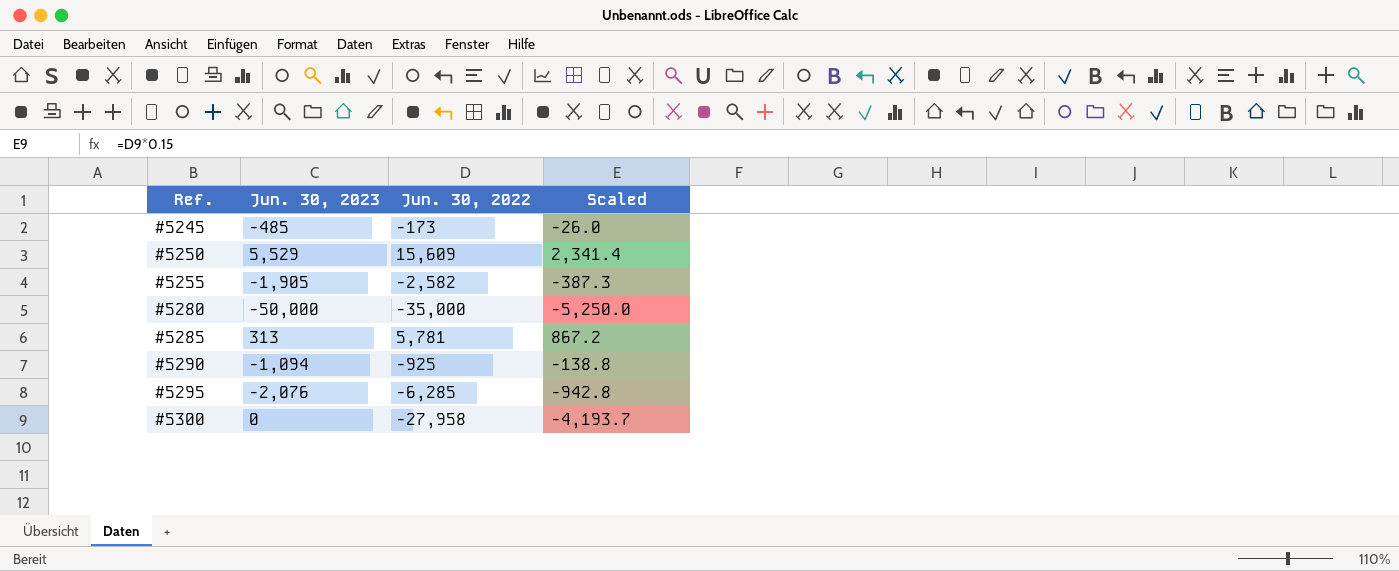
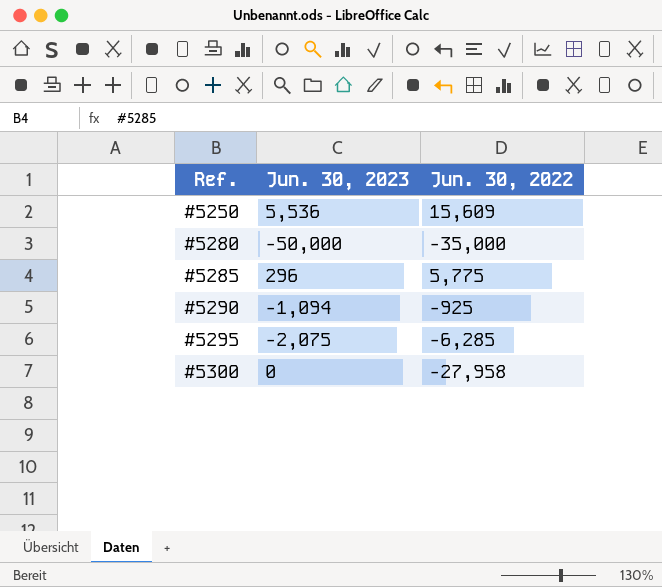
column Scaled | formula: [Jun. 30, 2022] * 0.15 -> none
row #5245: -485 | -173 | -26.0 -> none
row #5255: -1,905 | -2,582 | -387.3 -> none
#5250 | Jun. 30, 2023: 5,529 -> 5,536
#5285 | Jun. 30, 2023: 313 -> 296
#5285 | Jun. 30, 2022: 5,781 -> 5,775
#5295 | Jun. 30, 2023: -2,076 -> -2,075

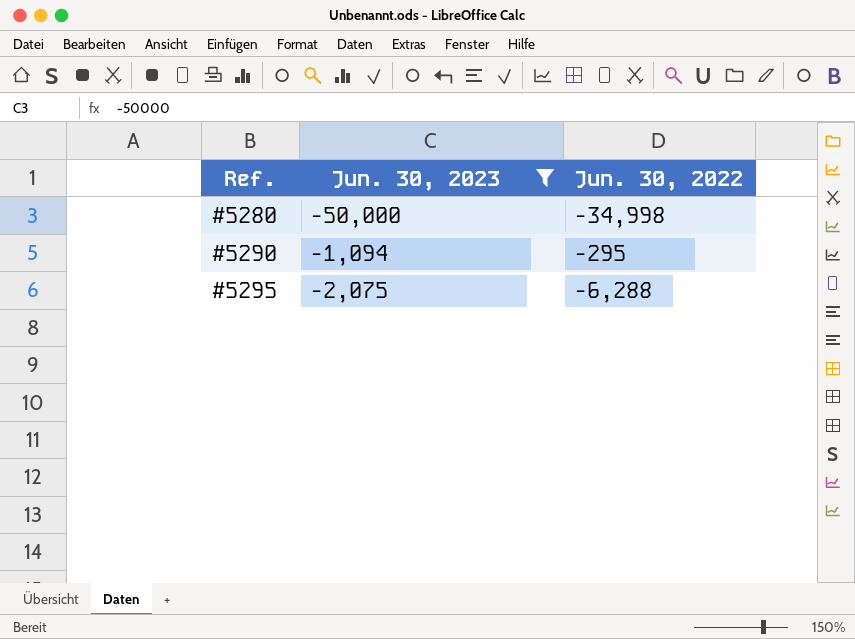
filter: none -> Jun. 30, 2023 <= -1,094
#5280 | Jun. 30, 2022: -35,000 -> -34,998
#5290 | Jun. 30, 2022: -925 -> -295
#5295 | Jun. 30, 2022: -6,285 -> -6,288

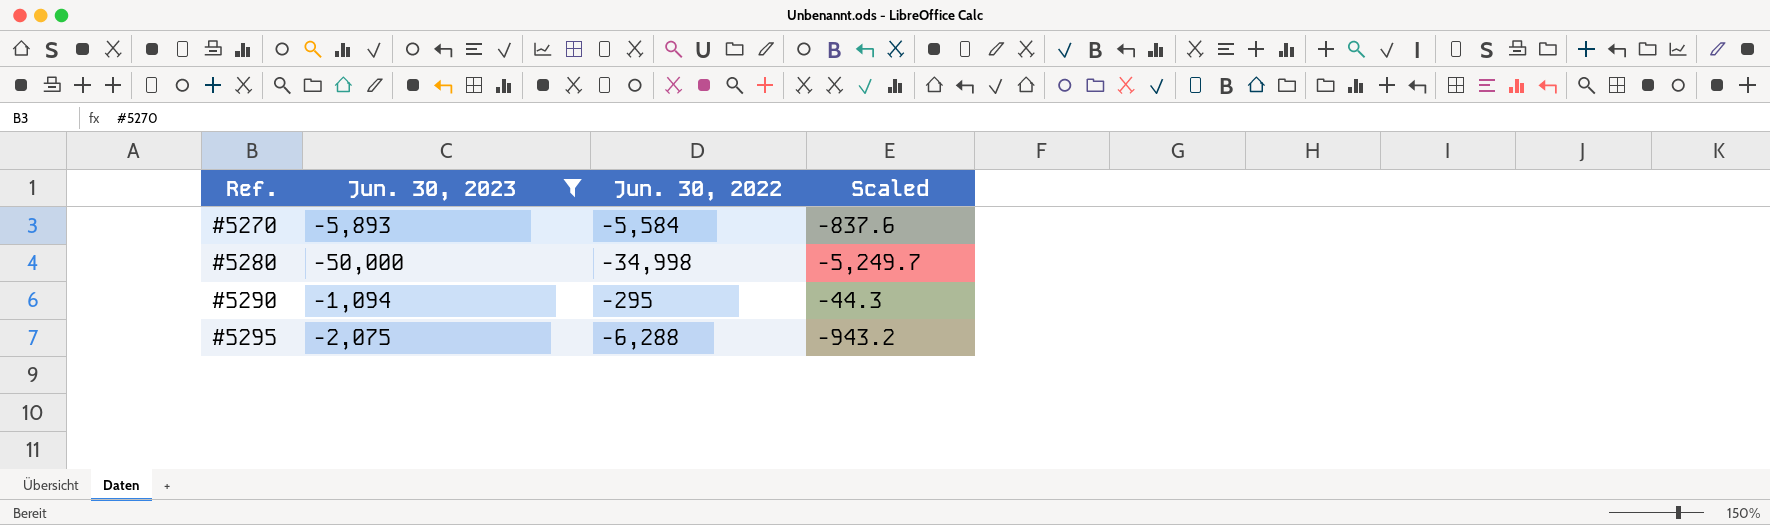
column Scaled | formula: none -> [Jun. 30, 2022] * 0.15
row #5270: none -> -5,893 | -5,584 | -837.6

